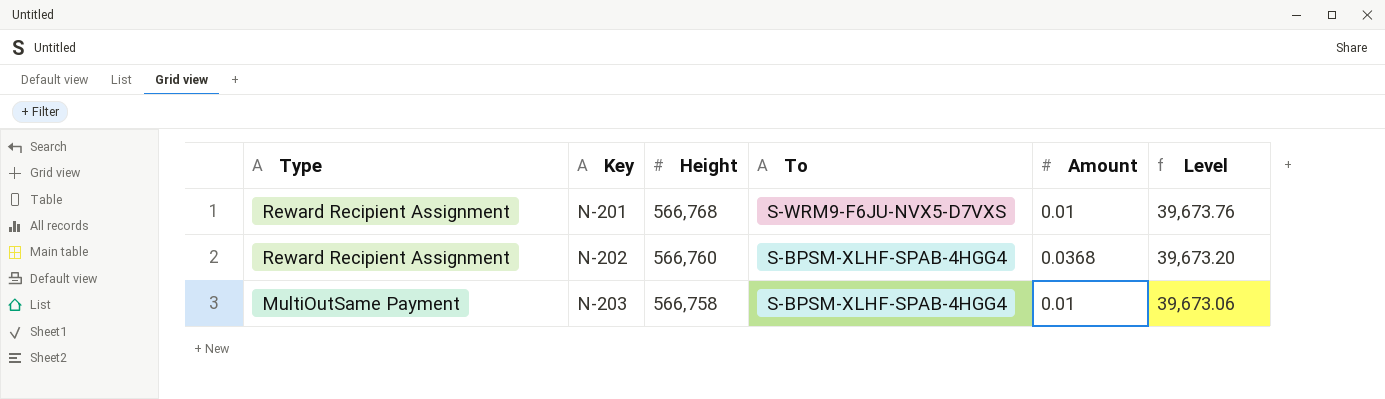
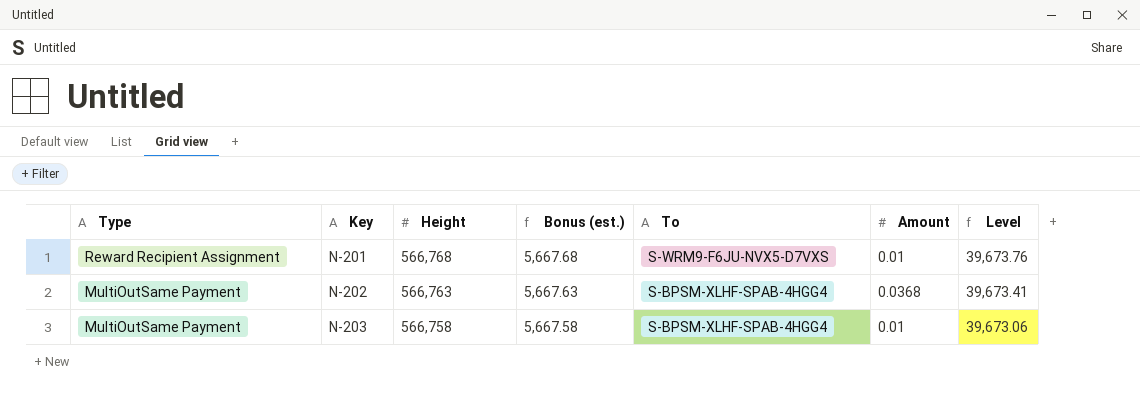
column Bonus (est.) | formula: none -> [Height] * 0.01
N-202 | Type: Reward Recipient Assignment -> MultiOutSame Payment
N-202 | Height: 566,760 -> 566,763
N-202 | Level: 39,673.20 -> 39,673.41

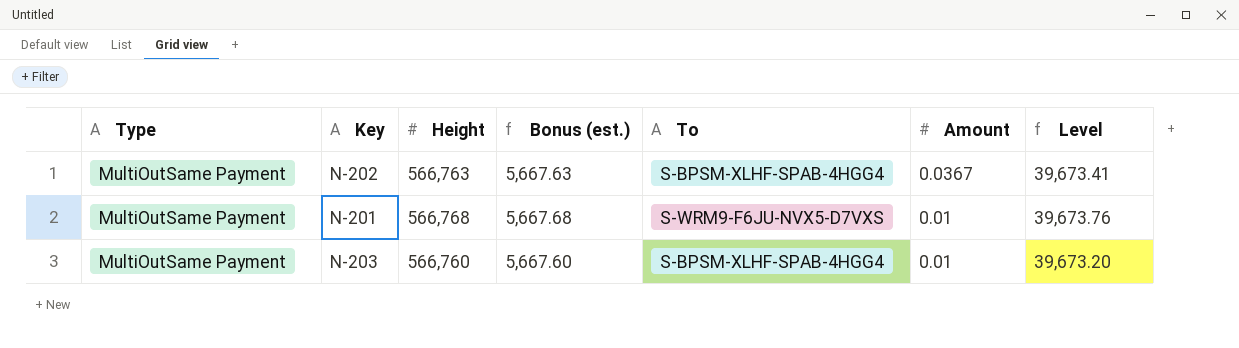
row order: Type descending -> Amount descending
N-202 | Amount: 0.0368 -> 0.0367
N-201 | Type: Reward Recipient Assignment -> MultiOutSame Payment
N-203 | Height: 566,758 -> 566,760
N-203 | Bonus (est.): 5,667.58 -> 5,667.60
N-203 | Level: 39,673.06 -> 39,673.20

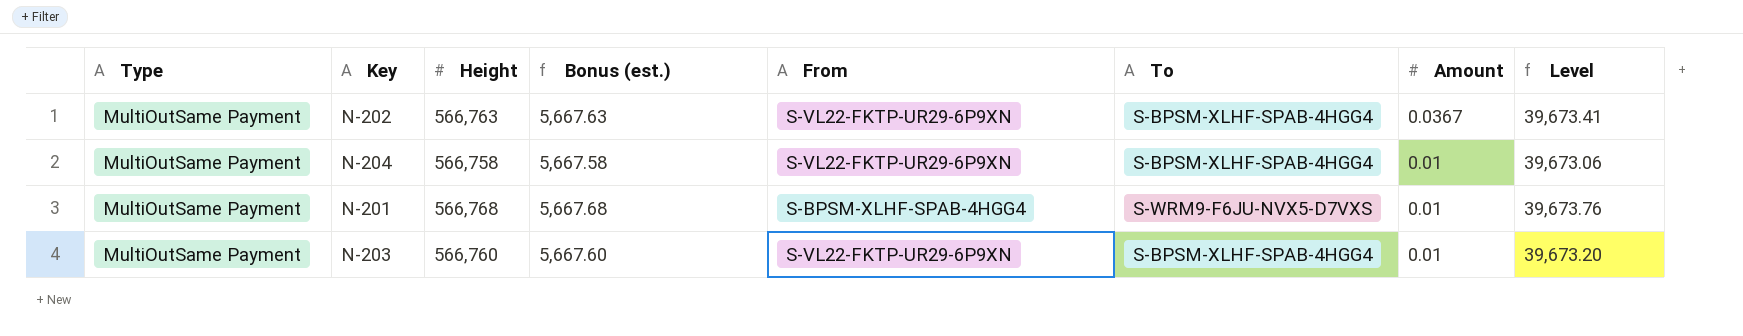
column From | position: none -> 5
row N-204: none -> MultiOutSame Payment | 566,758 | 5,667.58 | S-VL22-FKTP-UR29-6P9XN | S-BPSM-XLHF-SPAB-4HGG4 | 0.01 | 39,673.06

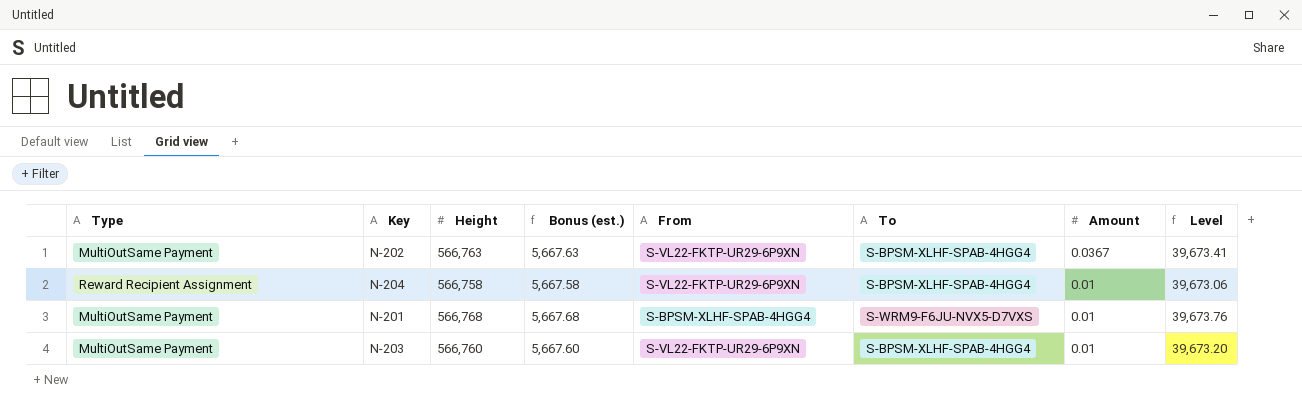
N-204 | Type: MultiOutSame Payment -> Reward Recipient Assignment

